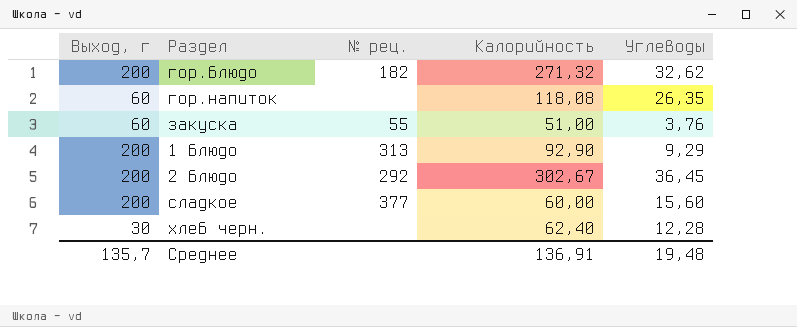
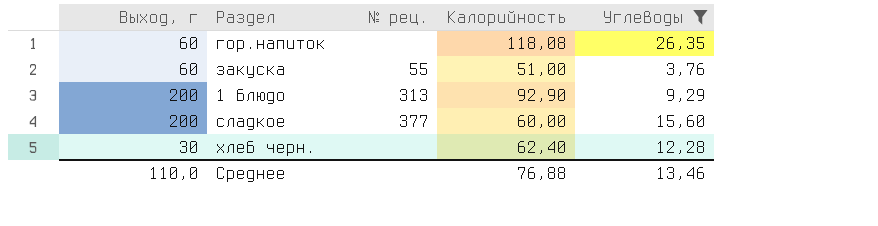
filter: none -> Углеводы <= 26,35
Среднее | Выход, г: 135,7 -> 110,0
Среднее | Калорийность: 136,91 -> 76,88
Среднее | Углеводы: 19,48 -> 13,46

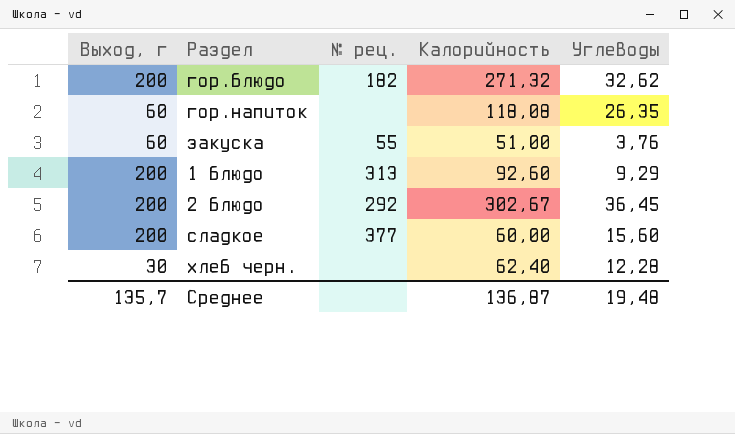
filter: Углеводы <= 26,35 -> none
1 блюдо | Калорийность: 92,90 -> 92,60
Среднее | Выход, г: 110,0 -> 135,7
Среднее | Калорийность: 76,88 -> 136,87
Среднее | Углеводы: 13,46 -> 19,48

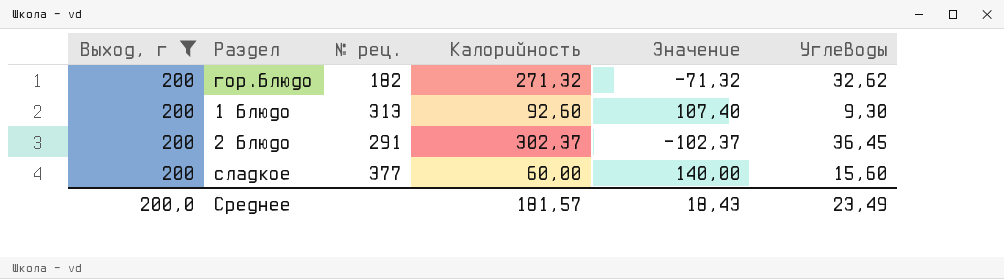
filter: none -> Выход, г = 200
column Значение | formula: none -> [Выход, г] - [Калорийность]
1 блюдо | Углеводы: 9,29 -> 9,30
2 блюдо | № рец.: 292 -> 291
2 блюдо | Калорийность: 302,67 -> 302,37
Среднее | Выход, г: 135,7 -> 200,0
Среднее | Калорийность: 136,87 -> 181,57
Среднее | Углеводы: 19,48 -> 23,49

